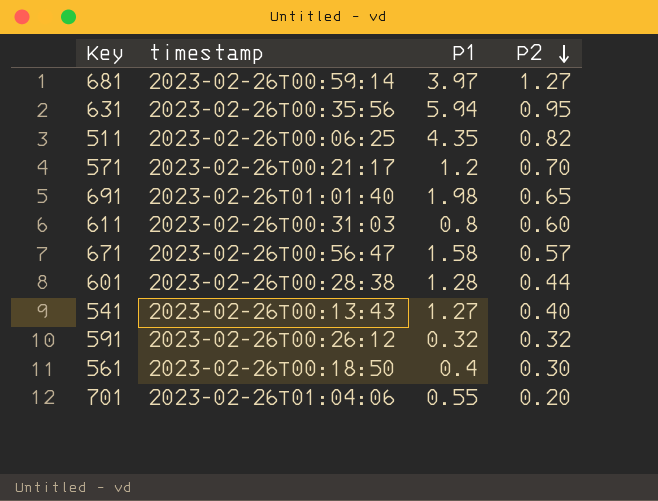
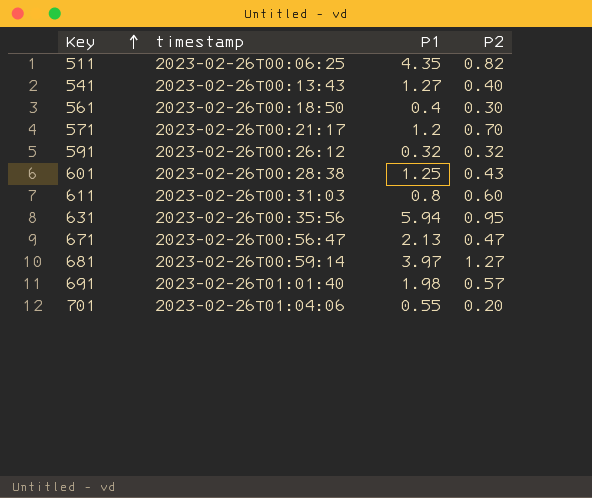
row order: P2 descending -> Key ascending
601 | P1: 1.28 -> 1.25
601 | P2: 0.44 -> 0.43
671 | P1: 1.58 -> 2.13
671 | P2: 0.57 -> 0.47
691 | P2: 0.65 -> 0.57

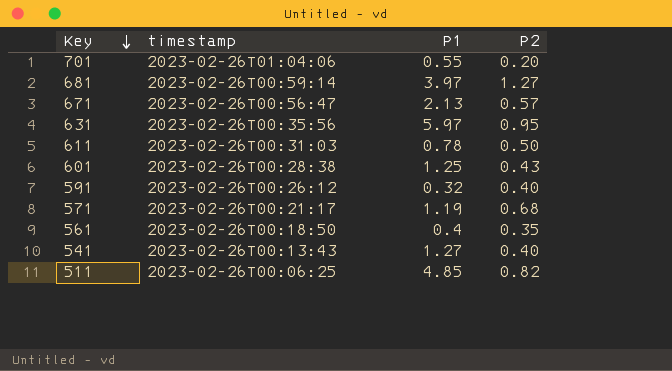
row order: Key ascending -> Key descending
row 691: 2023-02-26T01:01:40 | 1.98 | 0.57 -> none
671 | P2: 0.47 -> 0.57
631 | P1: 5.94 -> 5.97
611 | P1: 0.8 -> 0.78
611 | P2: 0.60 -> 0.50
591 | P2: 0.32 -> 0.40
571 | P1: 1.2 -> 1.19
571 | P2: 0.70 -> 0.68
561 | P2: 0.30 -> 0.35
511 | P1: 4.35 -> 4.85

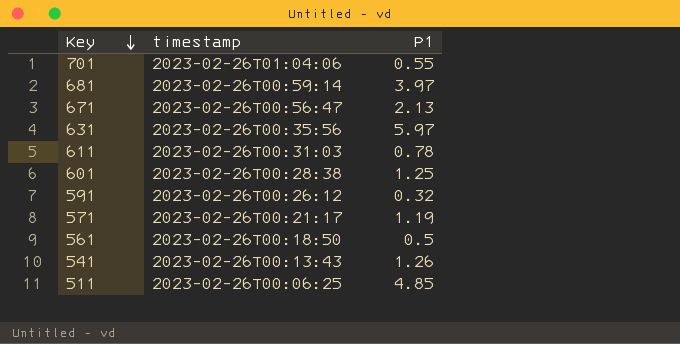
column P2 | position: 4 -> none
561 | P1: 0.4 -> 0.5
541 | P1: 1.27 -> 1.26

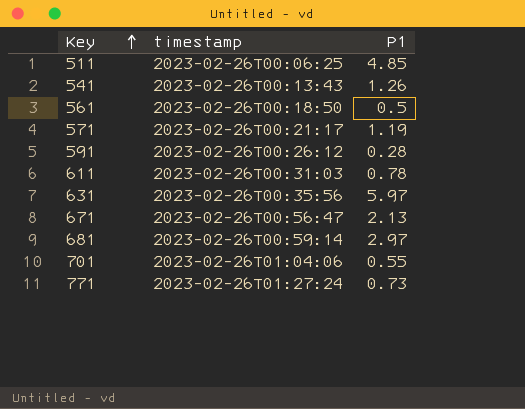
row order: Key descending -> Key ascending
row 601: 2023-02-26T00:28:38 | 1.25 -> none
591 | P1: 0.32 -> 0.28
681 | P1: 3.97 -> 2.97
row 771: none -> 2023-02-26T01:27:24 | 0.73

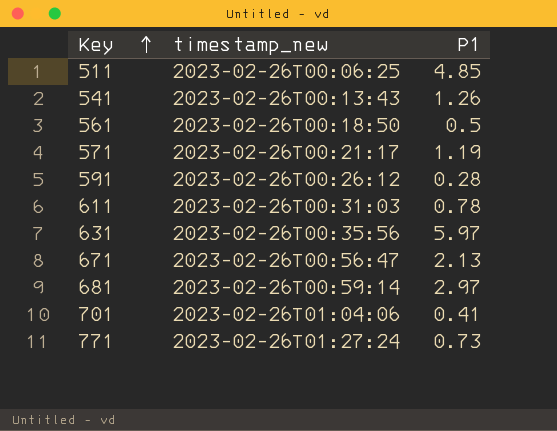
column name: timestamp -> timestamp_new
701 | P1: 0.55 -> 0.41

